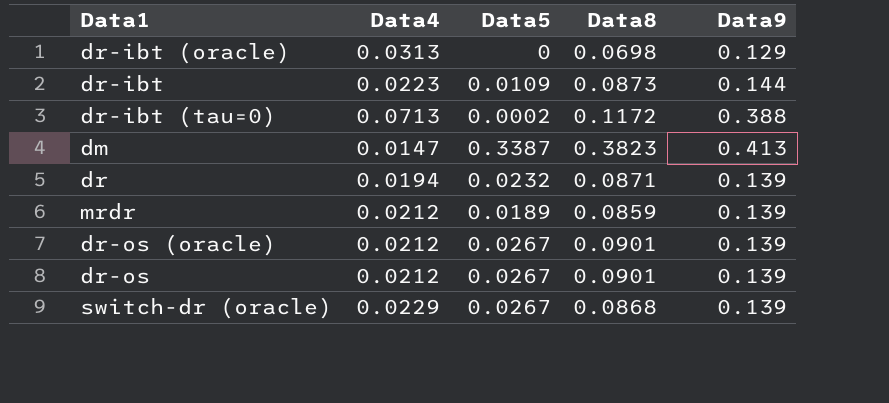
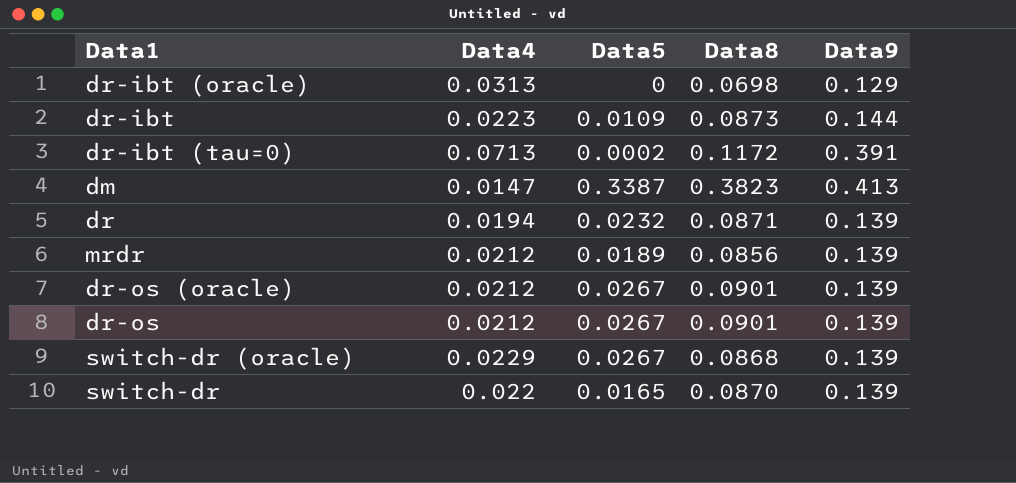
dr-ibt (tau=0) | Data9: 0.388 -> 0.391
mrdr | Data8: 0.0859 -> 0.0856
row switch-dr: none -> 0.022 | 0.0165 | 0.0870 | 0.139

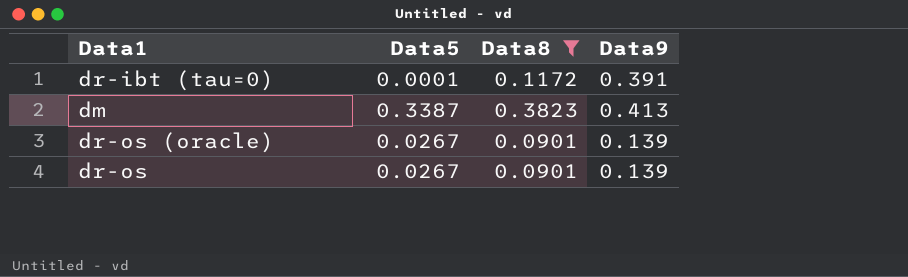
filter: none -> Data8 >= 0.0901
column Data4 | position: 2 -> none
dr-ibt (tau=0) | Data5: 0.0002 -> 0.0001

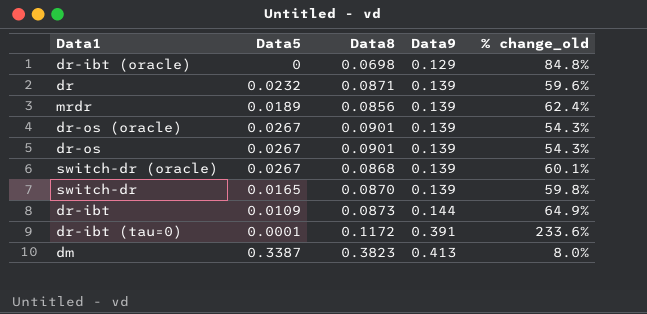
filter: Data8 >= 0.0901 -> none
row order: none -> Data9 ascending
column % change_old | formula: none -> ([Data9] - [Data8]) / [Data8]

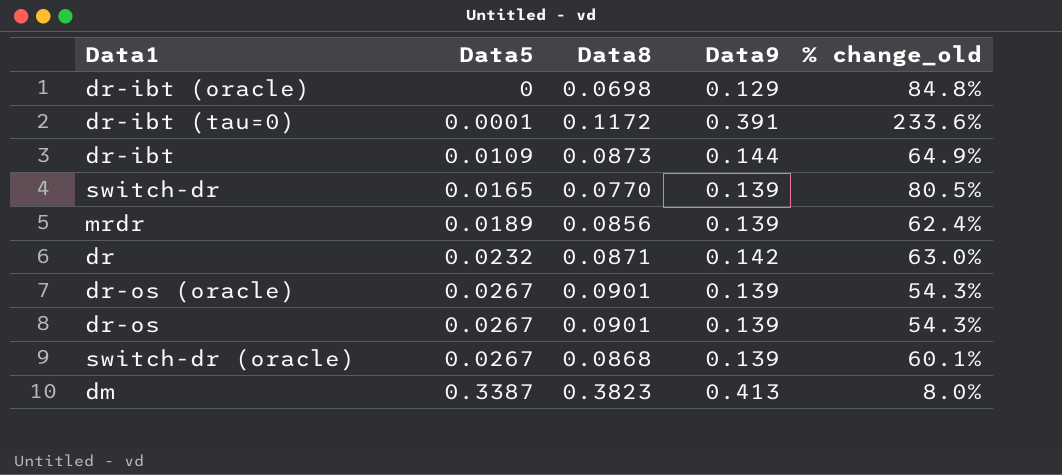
row order: Data9 ascending -> Data5 ascending
switch-dr | Data8: 0.0870 -> 0.0770
switch-dr | % change_old: 59.8% -> 80.5%
dr | Data9: 0.139 -> 0.142
dr | % change_old: 59.6% -> 63.0%

